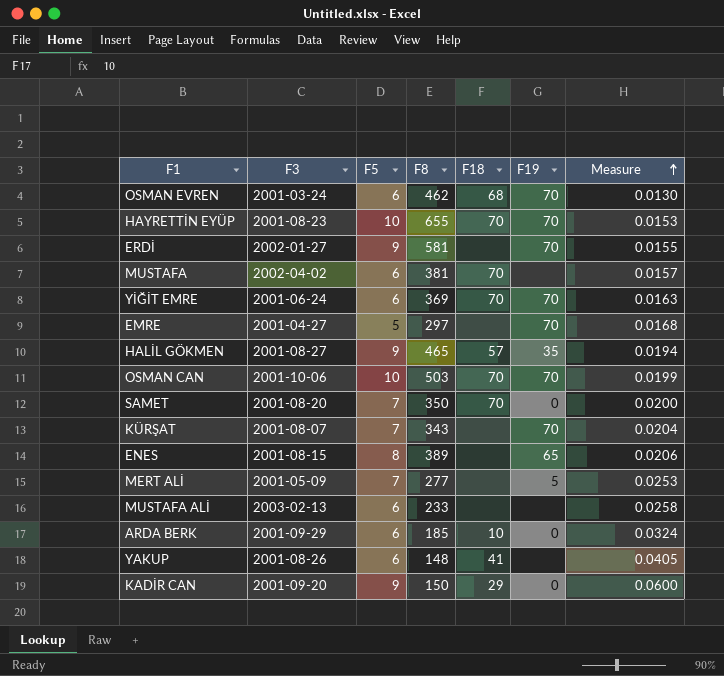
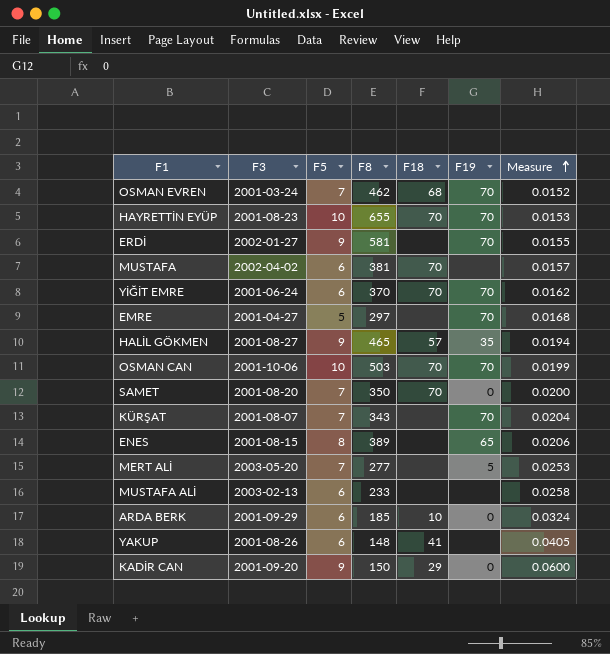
OSMAN EVREN | F5: 6 -> 7
OSMAN EVREN | Measure: 0.0130 -> 0.0152
YİĞİT EMRE | F8: 369 -> 370
YİĞİT EMRE | Measure: 0.0163 -> 0.0162
MERT ALİ | F3: 2001-05-09 -> 2003-05-20

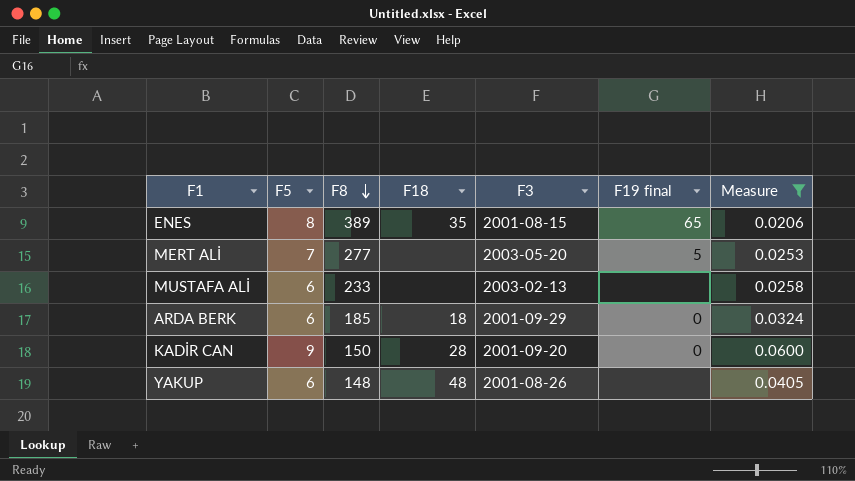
filter: none -> Measure >= 0.0206
row order: Measure ascending -> F8 descending
column F3 | position: 2 -> 5
column name: F19 -> F19 final
ENES | F18: none -> 35
ARDA BERK | F18: 10 -> 18
KADİR CAN | F18: 29 -> 28
YAKUP | F18: 41 -> 48

